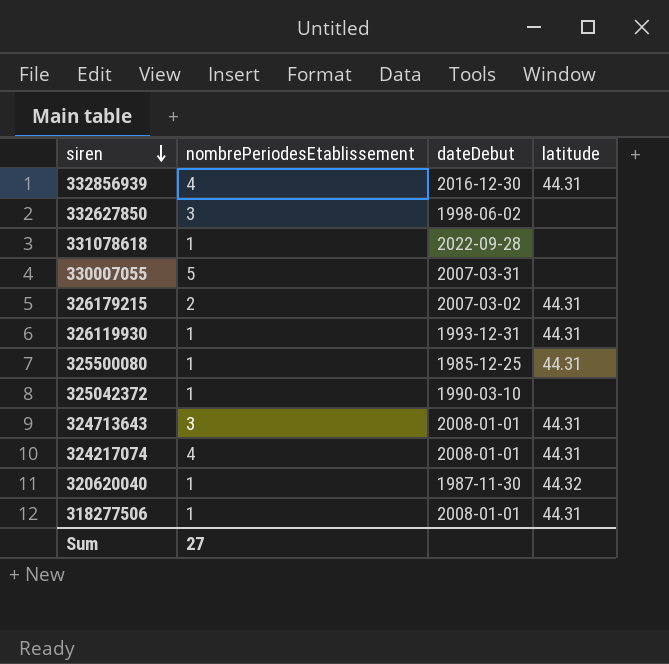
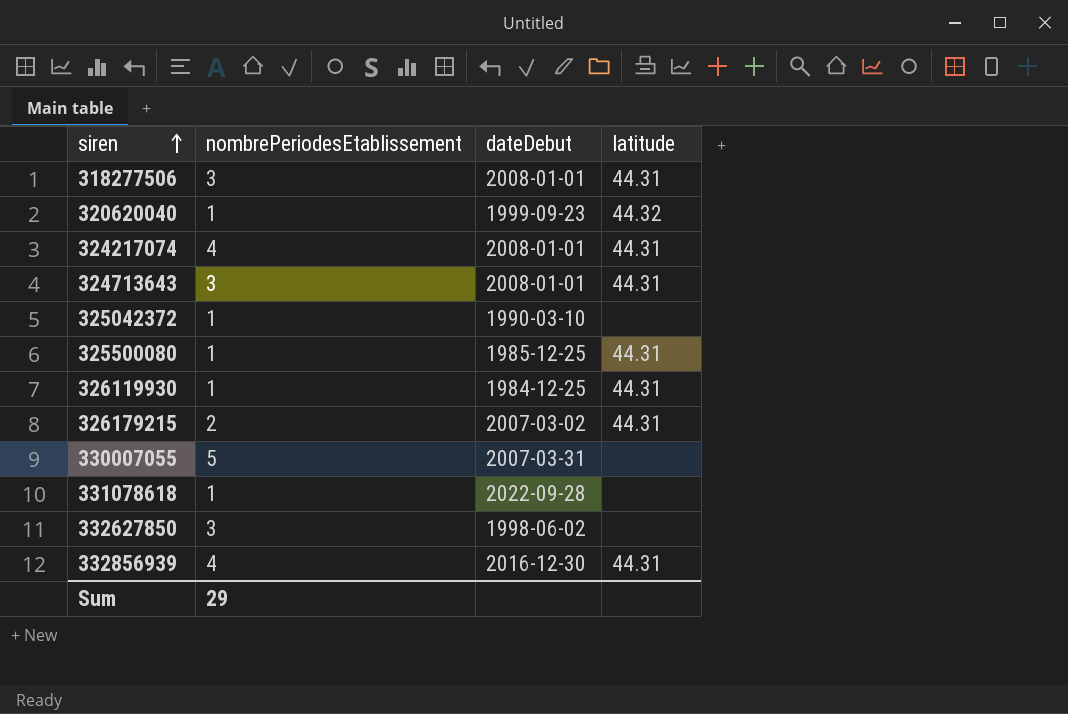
row order: siren descending -> siren ascending
318277506 | nombrePeriodesEtablissement: 1 -> 3
320620040 | dateDebut: 1987-11-30 -> 1999-09-23
326119930 | dateDebut: 1993-12-31 -> 1984-12-25
Sum | nombrePeriodesEtablissement: 27 -> 29

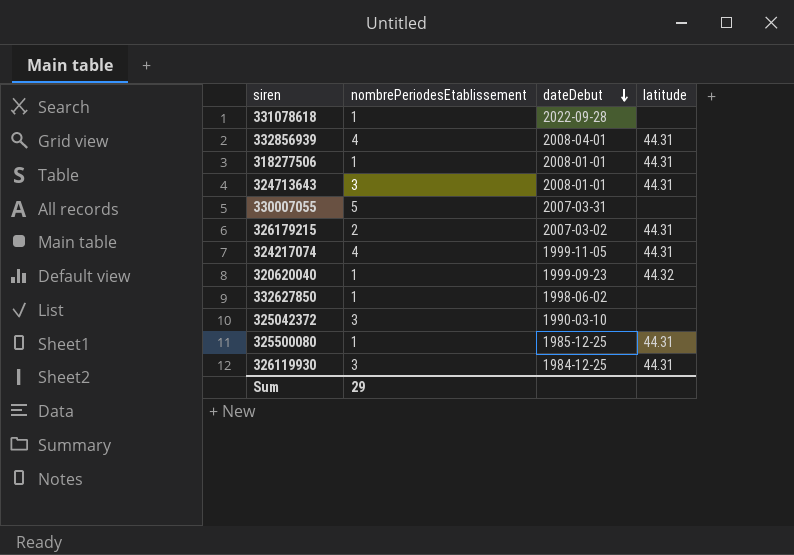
row order: siren ascending -> dateDebut descending
332856939 | dateDebut: 2016-12-30 -> 2008-04-01
318277506 | nombrePeriodesEtablissement: 3 -> 1
324217074 | dateDebut: 2008-01-01 -> 1999-11-05
332627850 | nombrePeriodesEtablissement: 3 -> 1
325042372 | nombrePeriodesEtablissement: 1 -> 3
326119930 | nombrePeriodesEtablissement: 1 -> 3

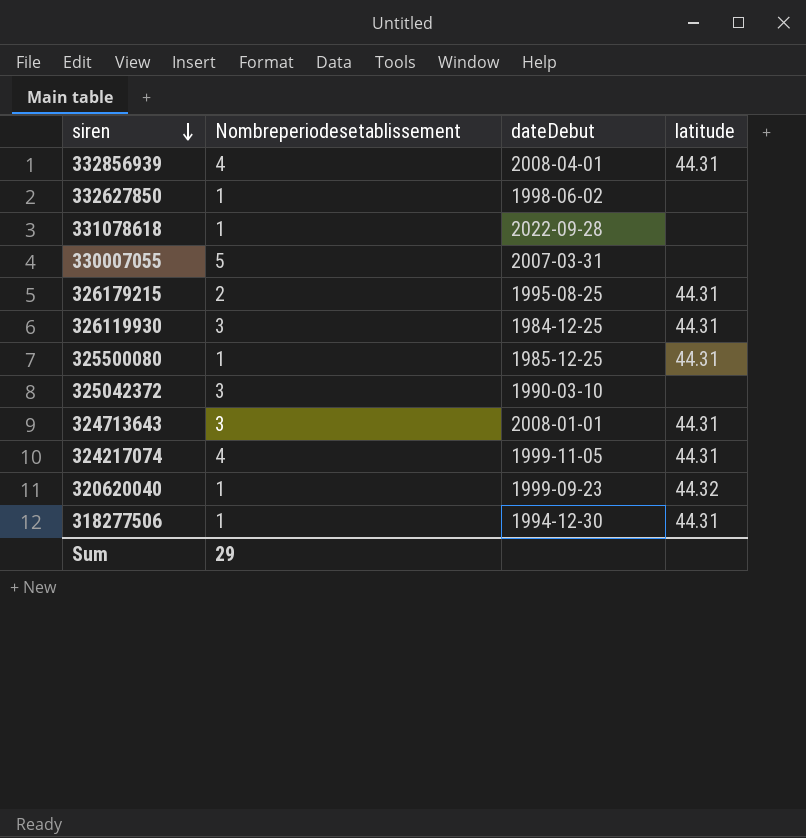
row order: dateDebut descending -> siren descending
column name: nombrePeriodesEtablissement -> Nombreperiodesetablissement
326179215 | dateDebut: 2007-03-02 -> 1995-08-25
318277506 | dateDebut: 2008-01-01 -> 1994-12-30

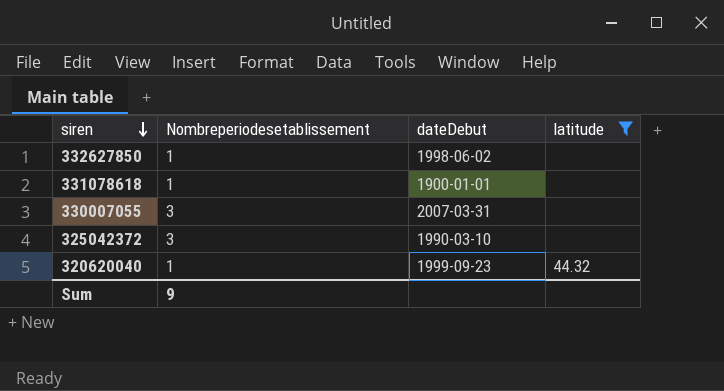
filter: none -> latitude != 44.31
331078618 | dateDebut: 2022-09-28 -> 1900-01-01
330007055 | Nombreperiodesetablissement: 5 -> 3
Sum | Nombreperiodesetablissement: 29 -> 9

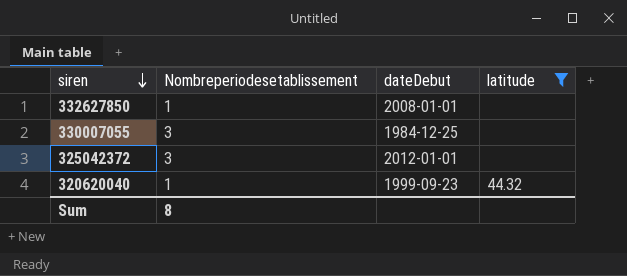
row 331078618: 1 | 1900-01-01 | none -> none
332627850 | dateDebut: 1998-06-02 -> 2008-01-01
330007055 | dateDebut: 2007-03-31 -> 1984-12-25
325042372 | dateDebut: 1990-03-10 -> 2012-01-01
Sum | Nombreperiodesetablissement: 9 -> 8

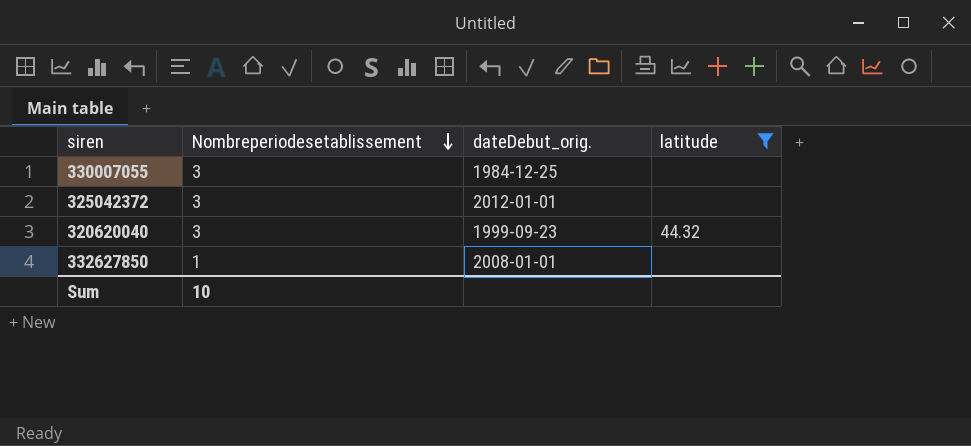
row order: siren descending -> Nombreperiodesetablissement descending
column name: dateDebut -> dateDebut_orig.
320620040 | Nombreperiodesetablissement: 1 -> 3
Sum | Nombreperiodesetablissement: 8 -> 10

